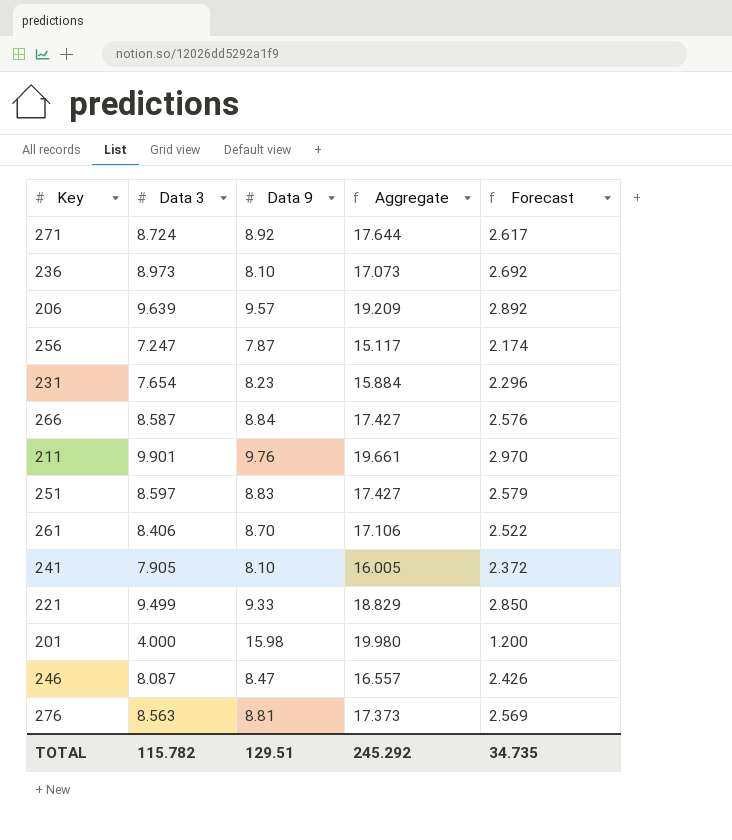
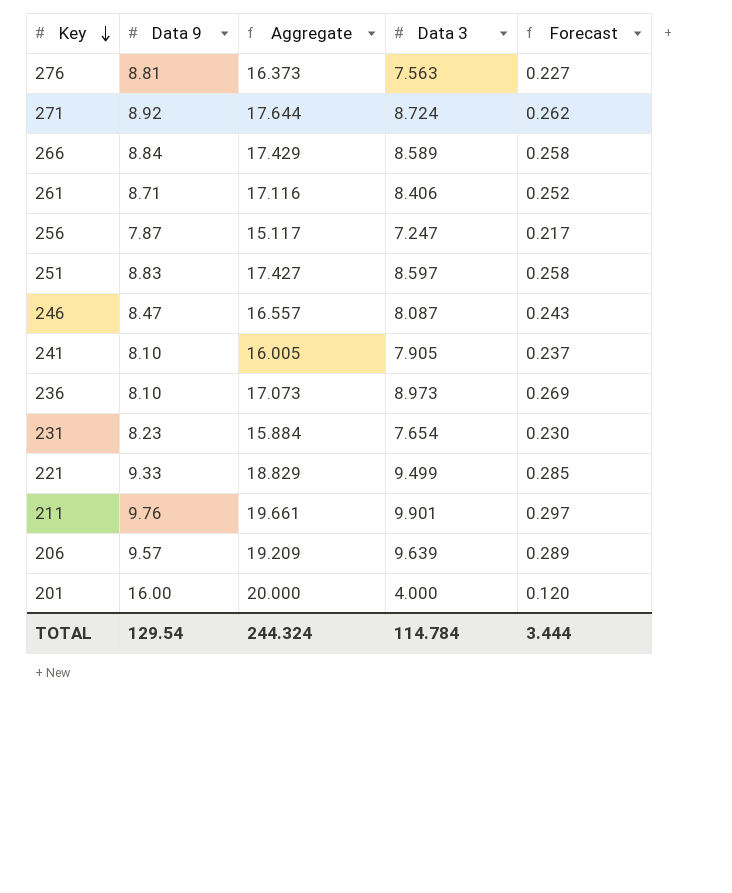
row order: none -> Key descending
column Data 3 | position: 2 -> 4
column Forecast | formula: [Data 3] * 0.3 -> [Data 3] * 0.03
276 | Aggregate: 17.373 -> 16.373
276 | Data 3: 8.563 -> 7.563
266 | Aggregate: 17.427 -> 17.429
266 | Data 3: 8.587 -> 8.589
261 | Data 9: 8.70 -> 8.71
261 | Aggregate: 17.106 -> 17.116
201 | Data 9: 15.98 -> 16.00
201 | Aggregate: 19.980 -> 20.000
TOTAL | Data 9: 129.51 -> 129.54
TOTAL | Aggregate: 245.292 -> 244.324
TOTAL | Data 3: 115.782 -> 114.784
TOTAL | Forecast: 34.735 -> 3.444

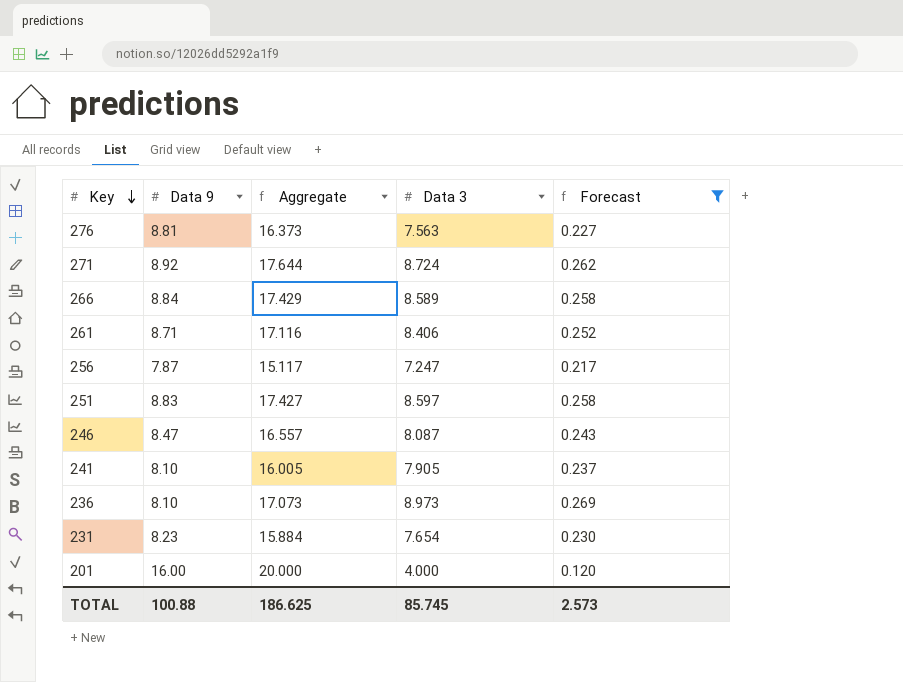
filter: none -> Forecast <= 0.269
TOTAL | Data 9: 129.54 -> 100.88
TOTAL | Aggregate: 244.324 -> 186.625
TOTAL | Data 3: 114.784 -> 85.745
TOTAL | Forecast: 3.444 -> 2.573

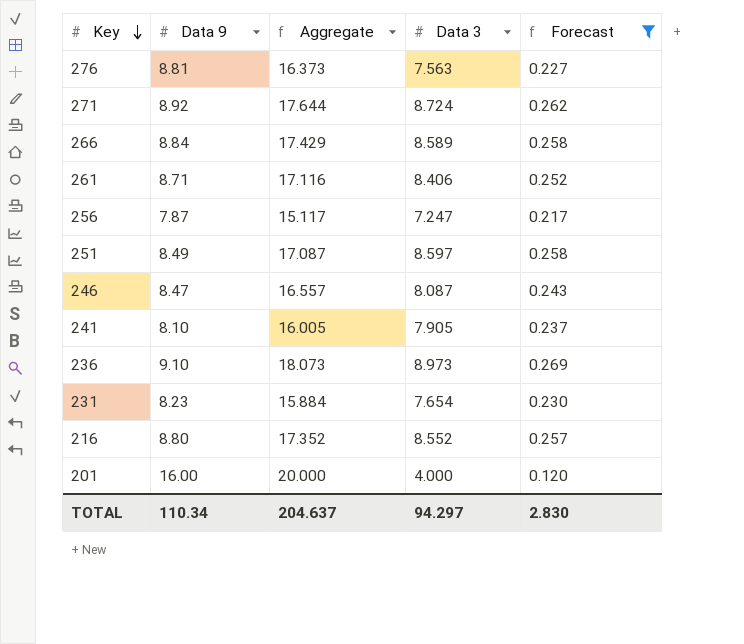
251 | Data 9: 8.83 -> 8.49
251 | Aggregate: 17.427 -> 17.087
236 | Data 9: 8.10 -> 9.10
236 | Aggregate: 17.073 -> 18.073
row 216: none -> 8.80 | 17.352 | 8.552 | 0.257
TOTAL | Data 9: 100.88 -> 110.34
TOTAL | Aggregate: 186.625 -> 204.637
TOTAL | Data 3: 85.745 -> 94.297
TOTAL | Forecast: 2.573 -> 2.830

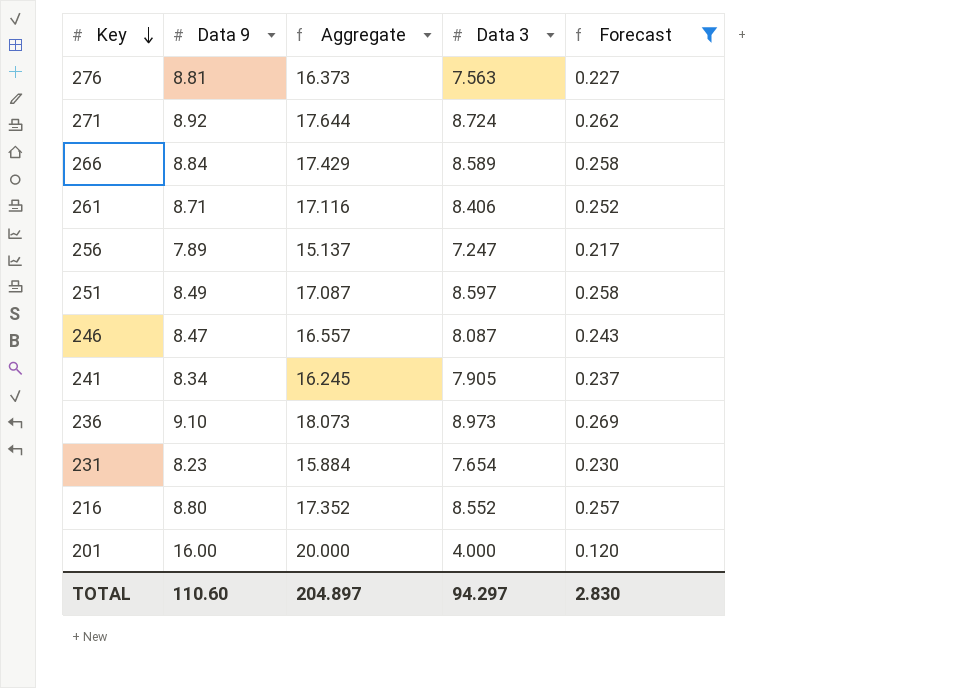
256 | Data 9: 7.87 -> 7.89
256 | Aggregate: 15.117 -> 15.137
241 | Data 9: 8.10 -> 8.34
241 | Aggregate: 16.005 -> 16.245
TOTAL | Data 9: 110.34 -> 110.60
TOTAL | Aggregate: 204.637 -> 204.897

